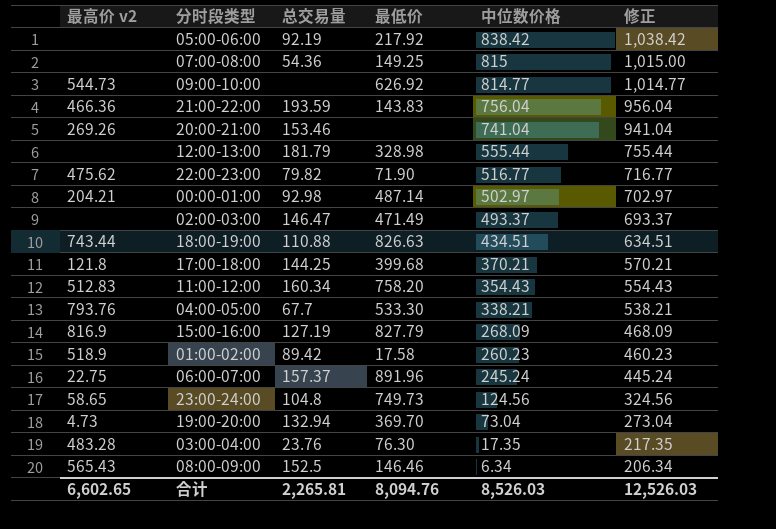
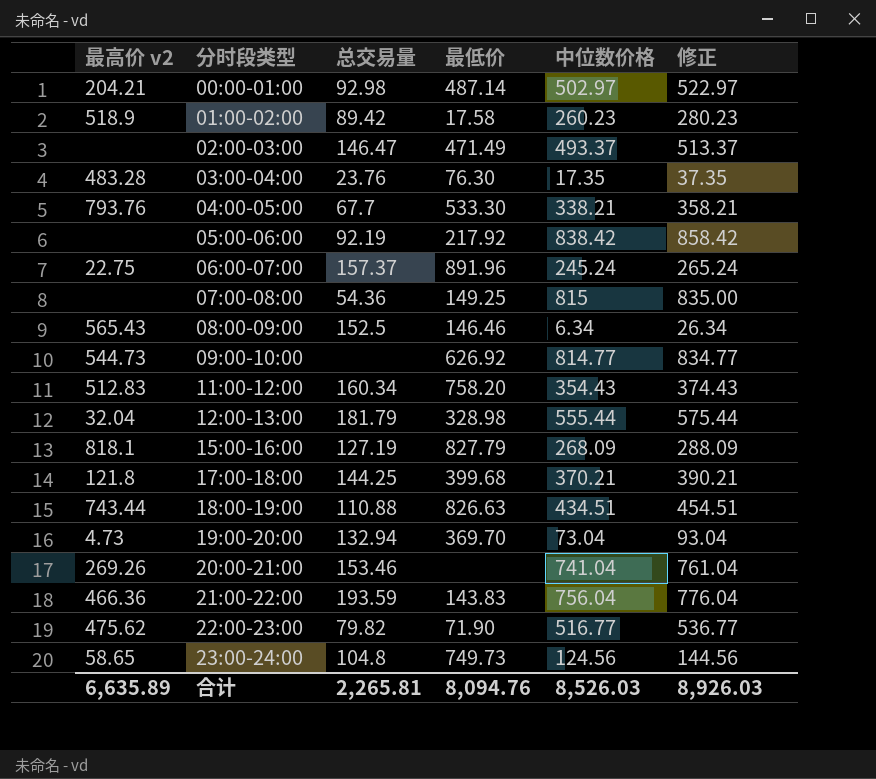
row order: 中位数价格 descending -> 分时段类型 ascending
column 修正 | formula: [中位数价格] + 200 -> [中位数价格] + 20
12:00-13:00 | 最高价 v2: none -> 32.04
15:00-16:00 | 最高价 v2: 816.9 -> 818.1
合计 | 最高价 v2: 6,602.65 -> 6,635.89
合计 | 修正: 12,526.03 -> 8,926.03

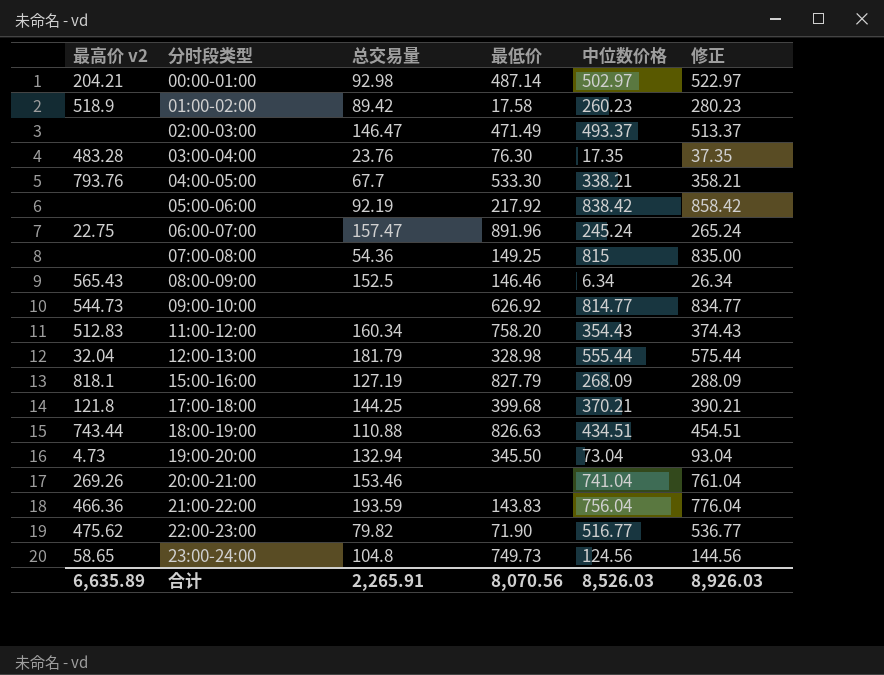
06:00-07:00 | 总交易量: 157.37 -> 157.47
19:00-20:00 | 最低价: 369.70 -> 345.50
合计 | 总交易量: 2,265.81 -> 2,265.91
合计 | 最低价: 8,094.76 -> 8,070.56

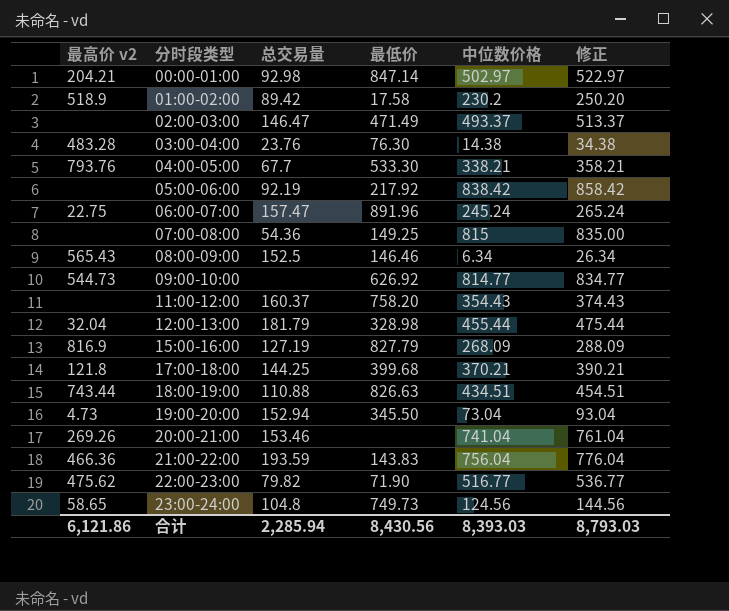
00:00-01:00 | 最低价: 487.14 -> 847.14
01:00-02:00 | 中位数价格: 260.23 -> 230.2
01:00-02:00 | 修正: 280.23 -> 250.20
03:00-04:00 | 中位数价格: 17.35 -> 14.38
03:00-04:00 | 修正: 37.35 -> 34.38
11:00-12:00 | 最高价 v2: 512.83 -> none
11:00-12:00 | 总交易量: 160.34 -> 160.37
12:00-13:00 | 中位数价格: 555.44 -> 455.44
12:00-13:00 | 修正: 575.44 -> 475.44
15:00-16:00 | 最高价 v2: 818.1 -> 816.9
19:00-20:00 | 总交易量: 132.94 -> 152.94
合计 | 最高价 v2: 6,635.89 -> 6,121.86
合计 | 总交易量: 2,265.91 -> 2,285.94
合计 | 最低价: 8,070.56 -> 8,430.56
合计 | 中位数价格: 8,526.03 -> 8,393.03
合计 | 修正: 8,926.03 -> 8,793.03

